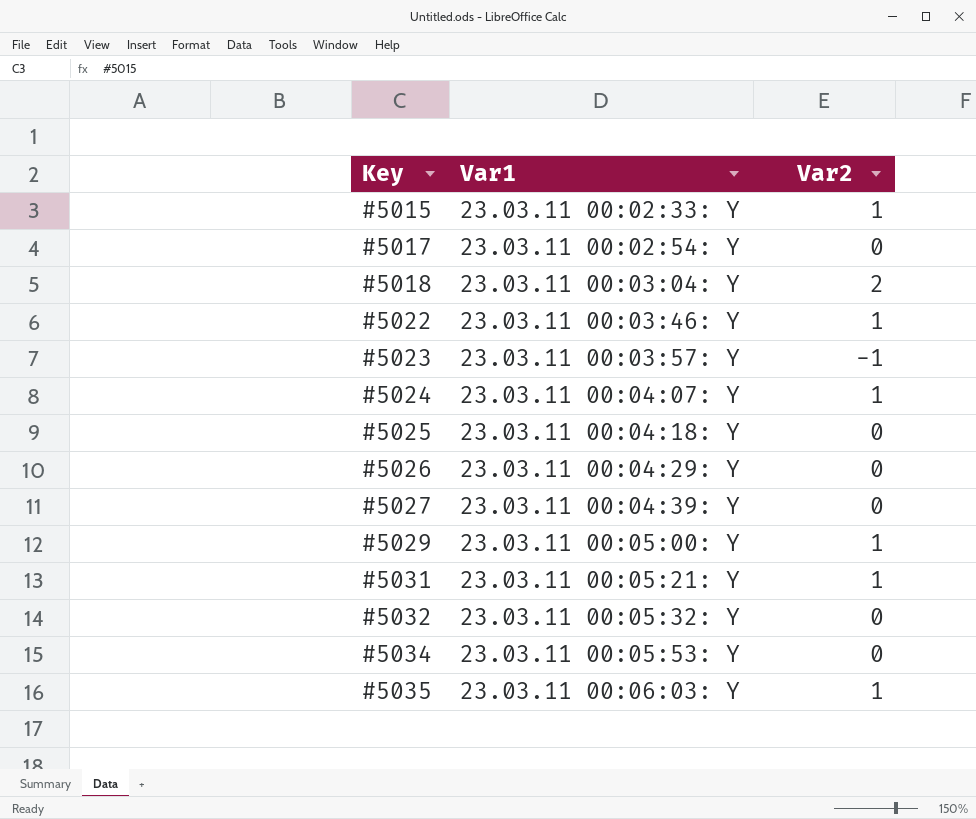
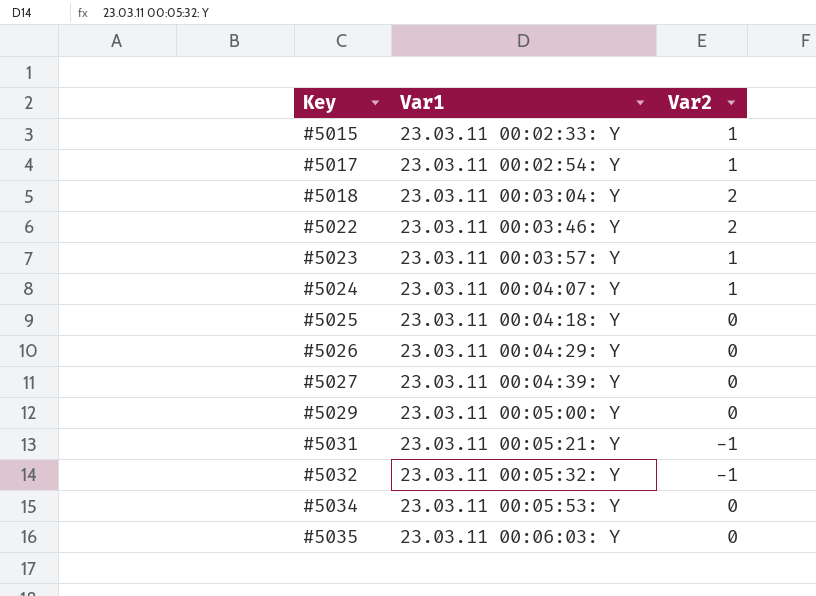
#5017 | Var2: 0 -> 1
#5022 | Var2: 1 -> 2
#5023 | Var2: -1 -> 1
#5029 | Var2: 1 -> 0
#5031 | Var2: 1 -> -1
#5032 | Var2: 0 -> -1
#5035 | Var2: 1 -> 0

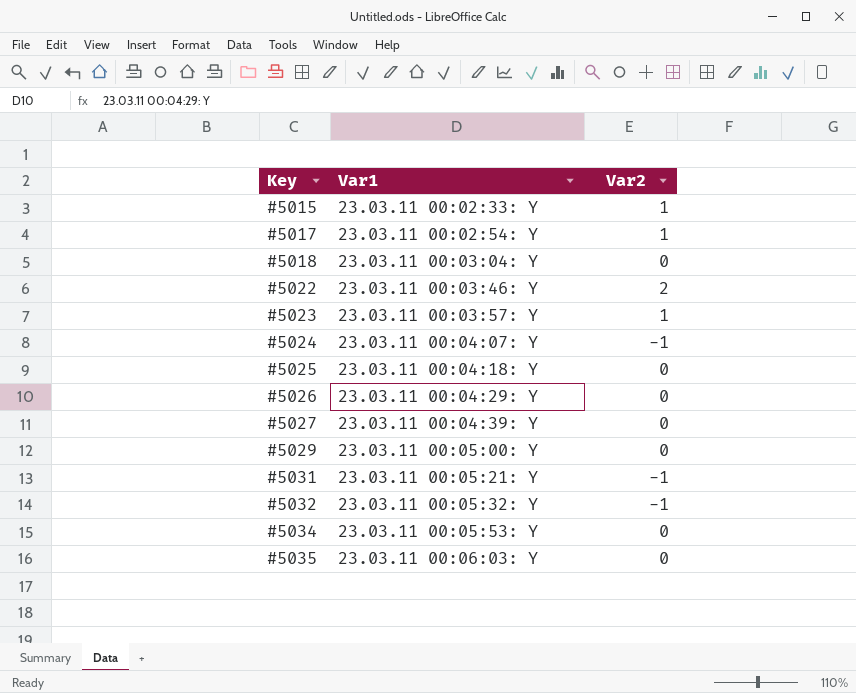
#5018 | Var2: 2 -> 0
#5024 | Var2: 1 -> -1

